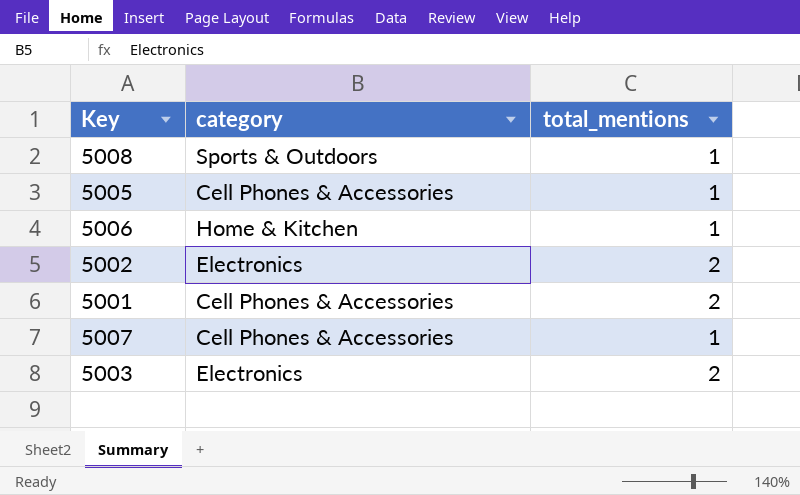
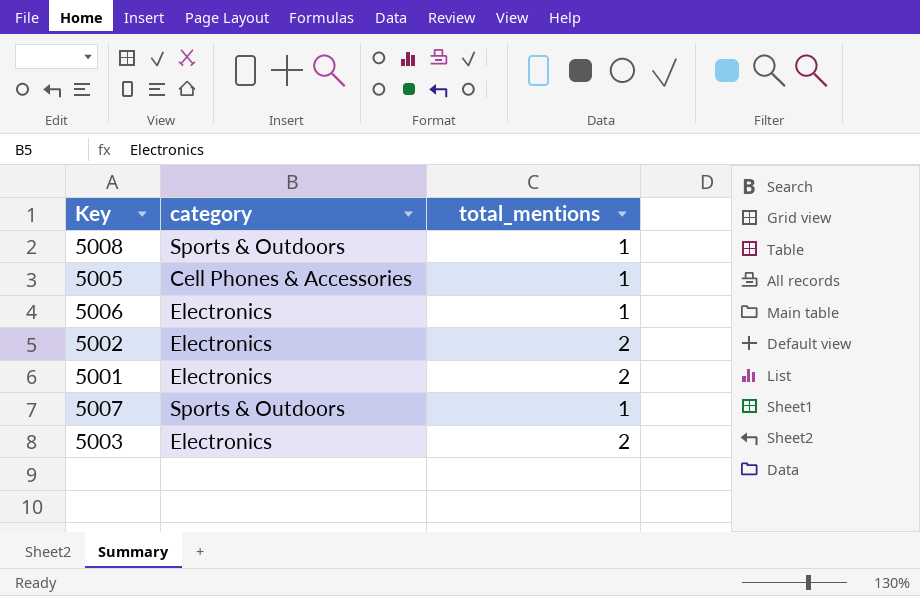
5006 | category: Home & Kitchen -> Electronics
5001 | category: Cell Phones & Accessories -> Electronics
5007 | category: Cell Phones & Accessories -> Sports & Outdoors

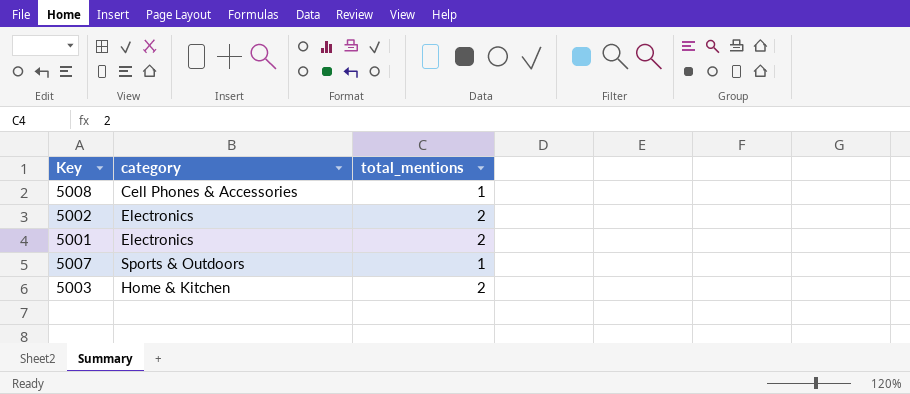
row 5005: Cell Phones & Accessories | 1 -> none
row 5006: Electronics | 1 -> none
5008 | category: Sports & Outdoors -> Cell Phones & Accessories
5003 | category: Electronics -> Home & Kitchen

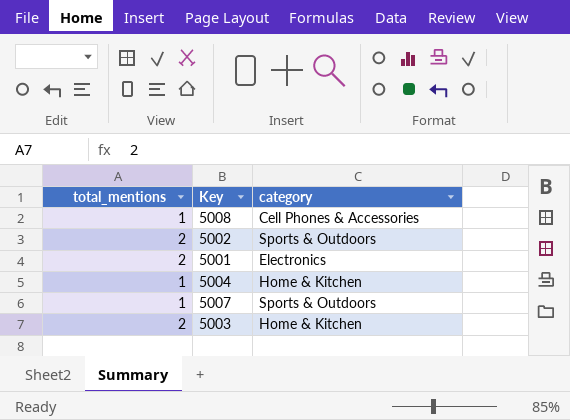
column total_mentions | position: 3 -> 1
5002 | category: Electronics -> Sports & Outdoors
row 5004: none -> 1 | Home & Kitchen

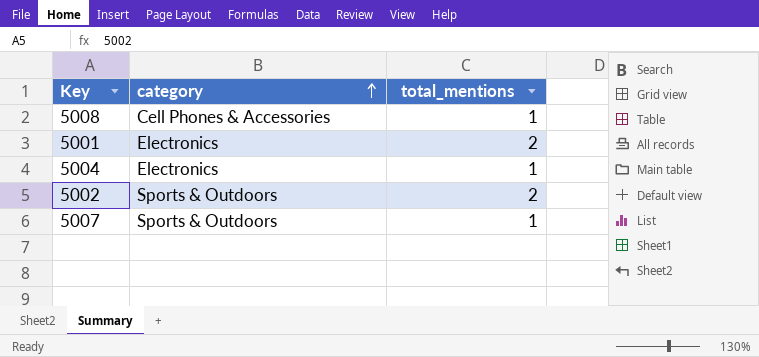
row order: none -> category ascending
column total_mentions | position: 1 -> 3
row 5003: 2 | Home & Kitchen -> none
5004 | category: Home & Kitchen -> Electronics

